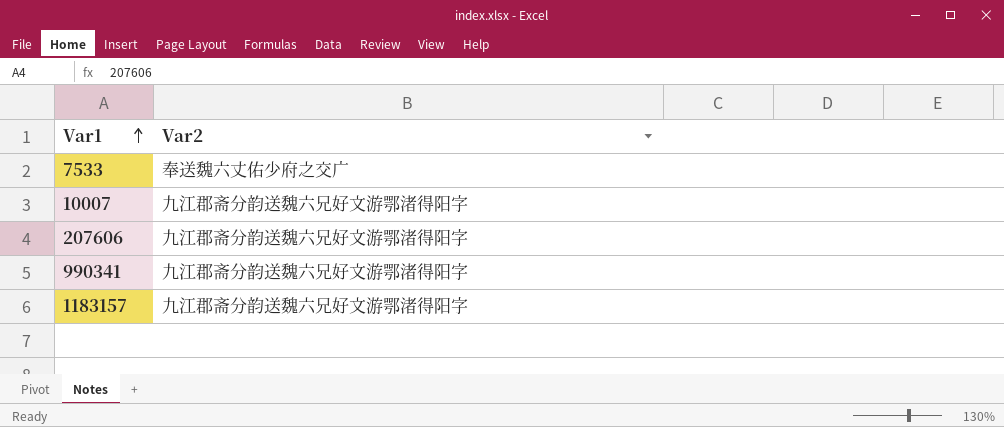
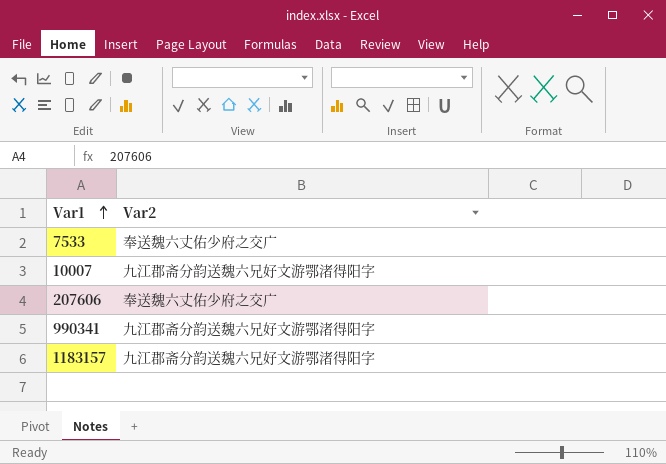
207606 | Var2: 九江郡斋分韵送魏六兄好文游鄂渚得阳字 -> 奉送魏六丈佑少府之交广

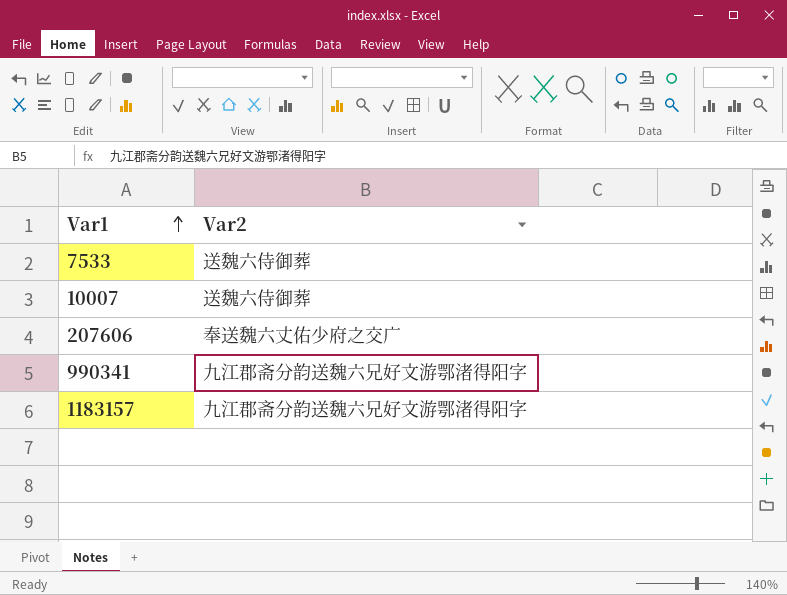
7533 | Var2: 奉送魏六丈佑少府之交广 -> 送魏六侍御葬
10007 | Var2: 九江郡斋分韵送魏六兄好文游鄂渚得阳字 -> 送魏六侍御葬

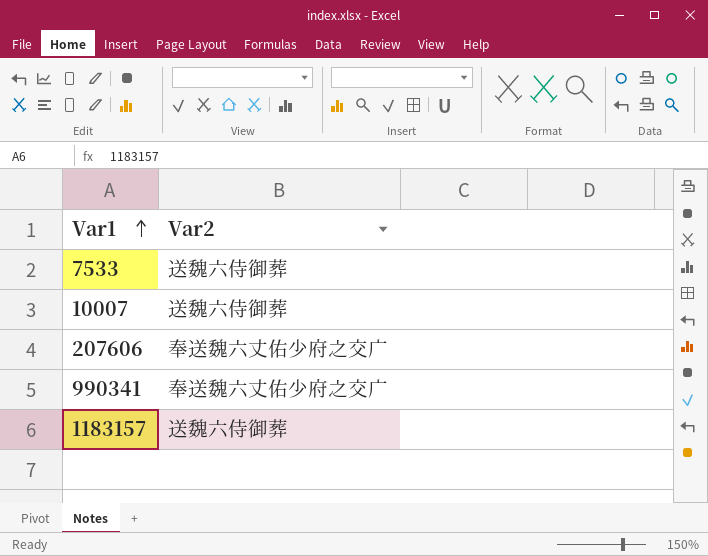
990341 | Var2: 九江郡斋分韵送魏六兄好文游鄂渚得阳字 -> 奉送魏六丈佑少府之交广
1183157 | Var2: 九江郡斋分韵送魏六兄好文游鄂渚得阳字 -> 送魏六侍御葬

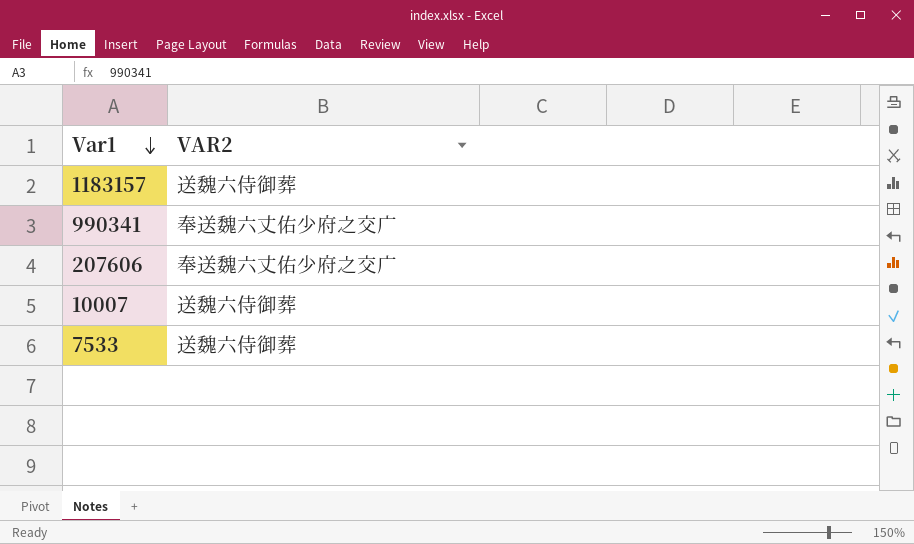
row order: Var1 ascending -> Var1 descending
column name: Var2 -> VAR2

